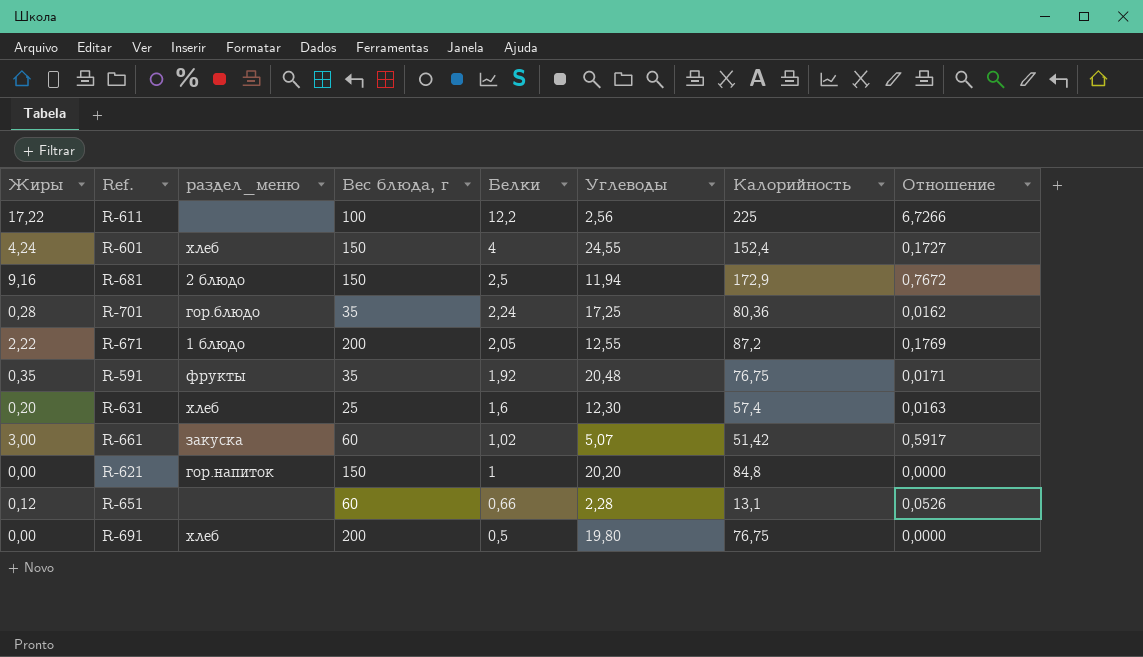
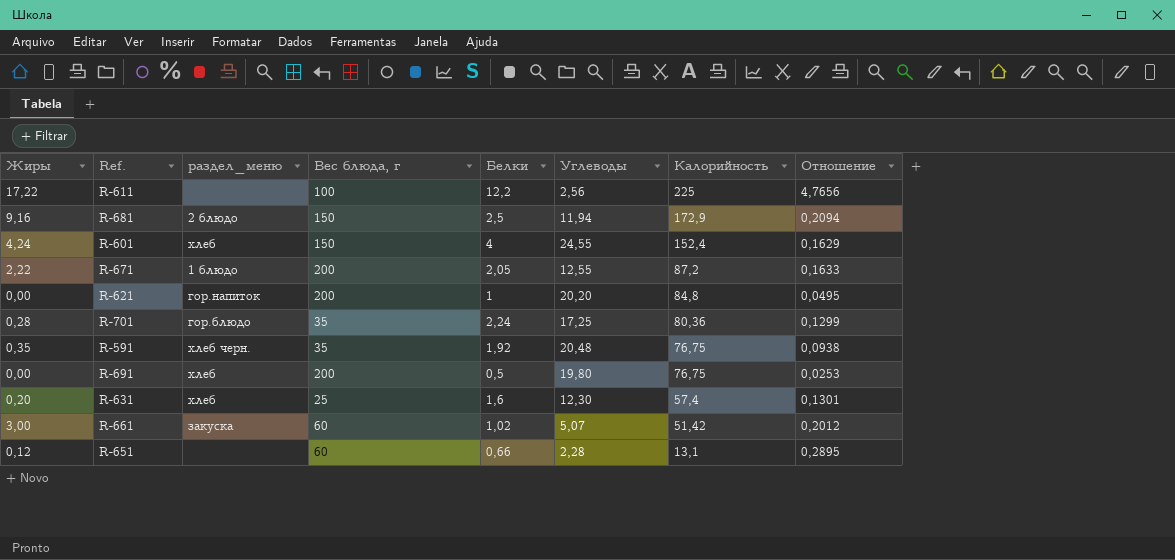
row order: Белки descending -> Калорийность descending
column Отношение | formula: [Жиры] / [Углеводы] -> [Белки] / [Углеводы]
R-621 | Вес блюда, г: 150 -> 200
R-591 | раздел_меню: фрукты -> хлеб черн.

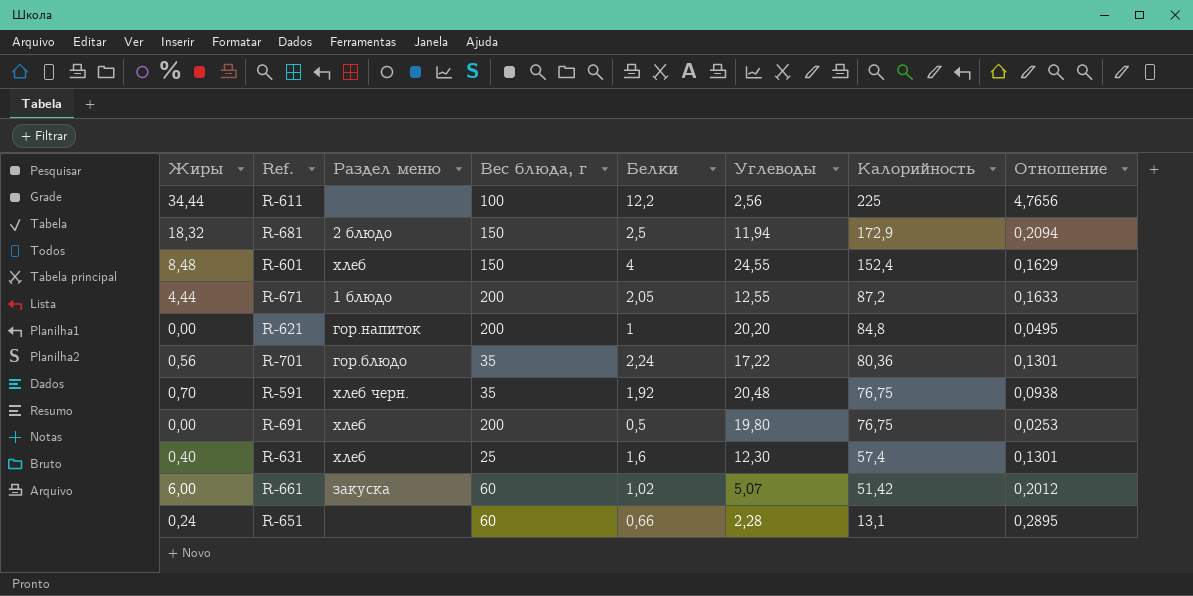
column name: раздел_меню -> Раздел меню
R-611 | Жиры: 17,22 -> 34,44
R-681 | Жиры: 9,16 -> 18,32
R-601 | Жиры: 4,24 -> 8,48
R-671 | Жиры: 2,22 -> 4,44
R-701 | Жиры: 0,28 -> 0,56
R-701 | Углеводы: 17,25 -> 17,22
R-701 | Отношение: 0,1299 -> 0,1301
R-591 | Жиры: 0,35 -> 0,70
R-631 | Жиры: 0,20 -> 0,40
R-661 | Жиры: 3,00 -> 6,00
R-651 | Жиры: 0,12 -> 0,24

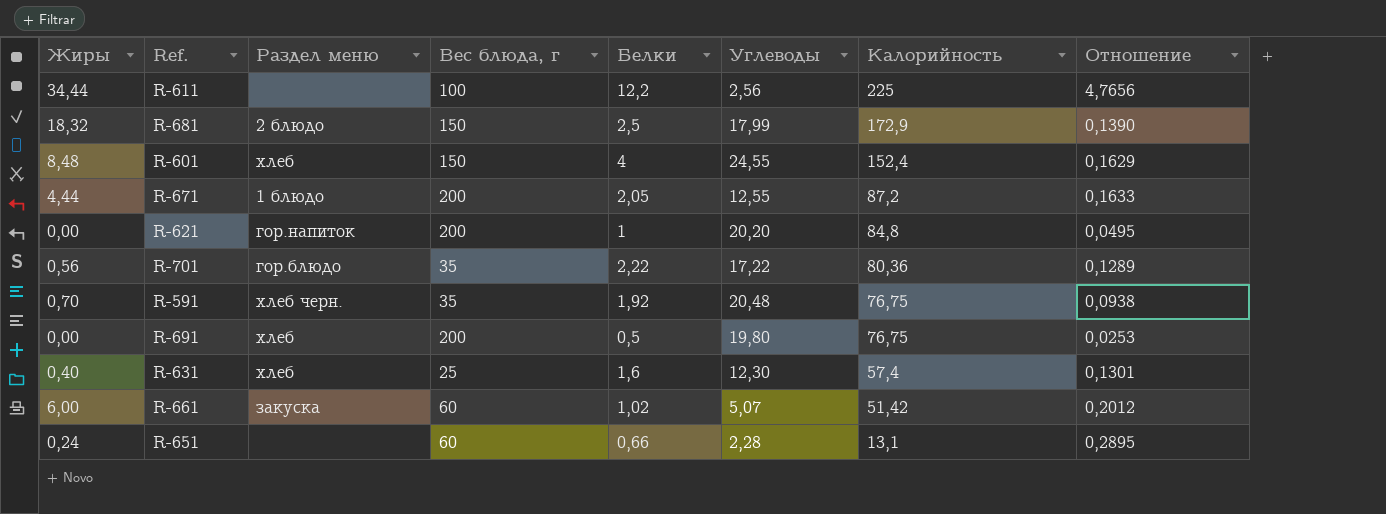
R-681 | Углеводы: 11,94 -> 17,99
R-681 | Отношение: 0,2094 -> 0,1390
R-701 | Белки: 2,24 -> 2,22
R-701 | Отношение: 0,1301 -> 0,1289

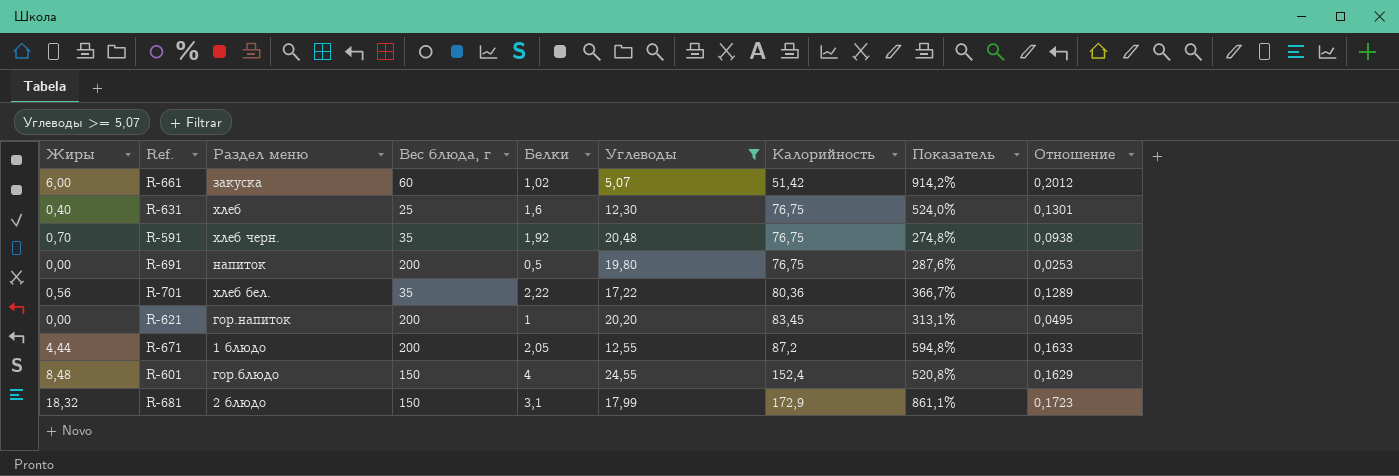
filter: none -> Углеводы >= 5,07
row order: Калорийность descending -> Калорийность ascending
column Показатель | formula: none -> ([Калорийность] - [Углеводы]) / [Углеводы]
R-631 | Калорийность: 57,4 -> 76,75
R-691 | Раздел меню: хлеб -> напиток
R-701 | Раздел меню: гор.блюдо -> хлеб бел.
R-621 | Калорийность: 84,8 -> 83,45
R-601 | Раздел меню: хлеб -> гор.блюдо
R-681 | Белки: 2,5 -> 3,1
R-681 | Отношение: 0,1390 -> 0,1723

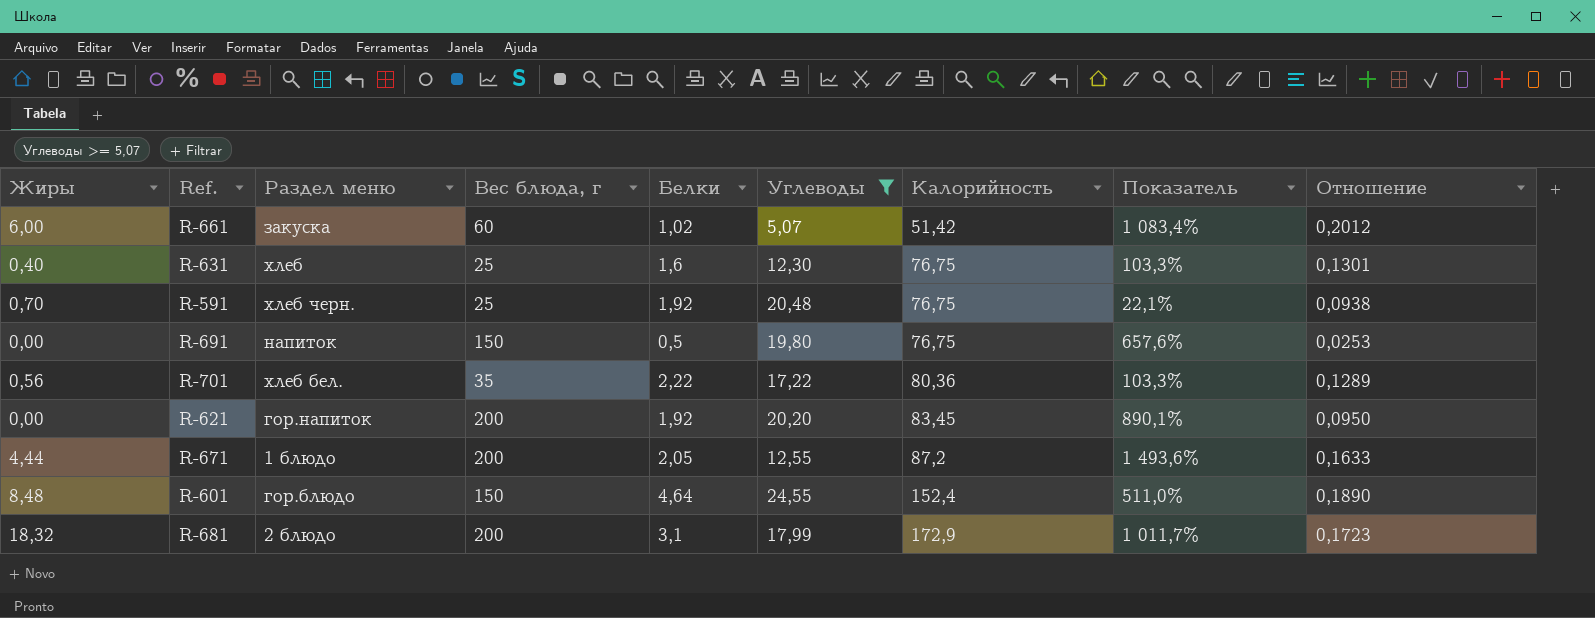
column Показатель | formula: ([Калорийность] - [Углеводы]) / [Углеводы] -> ([Вес блюда, г] - [Углеводы]) / [Углеводы]
R-591 | Вес блюда, г: 35 -> 25
R-691 | Вес блюда, г: 200 -> 150
R-621 | Белки: 1 -> 1,92
R-621 | Отношение: 0,0495 -> 0,0950
R-601 | Белки: 4 -> 4,64
R-601 | Отношение: 0,1629 -> 0,1890
R-681 | Вес блюда, г: 150 -> 200

